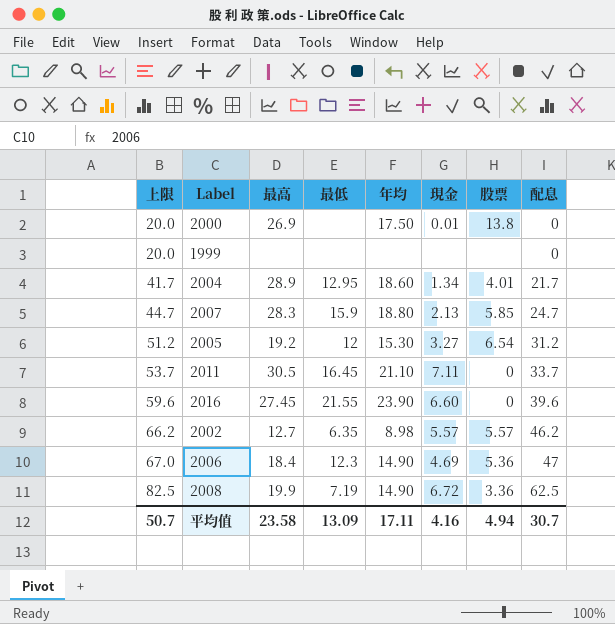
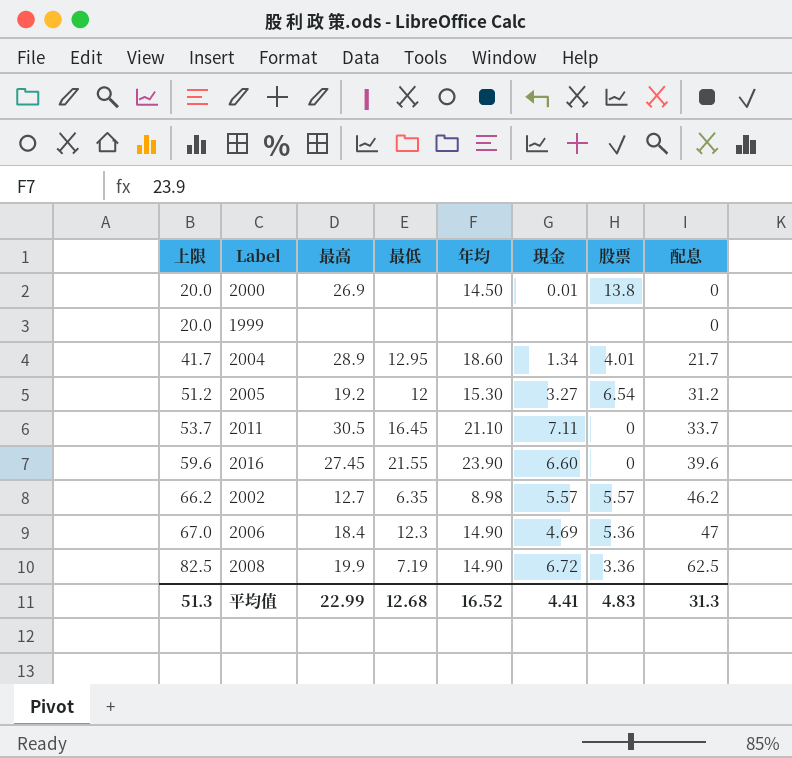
row 2007: 44.7 | 28.3 | 15.9 | 18.80 | 2.13 | 5.85 | 24.7 -> none
2000 | 年均: 17.50 -> 14.50
平均值 | 上限: 50.7 -> 51.3
平均值 | 最高: 23.58 -> 22.99
平均值 | 最低: 13.09 -> 12.68
平均值 | 年均: 17.11 -> 16.52
平均值 | 現金: 4.16 -> 4.41
平均值 | 股票: 4.94 -> 4.83
平均值 | 配息: 30.7 -> 31.3

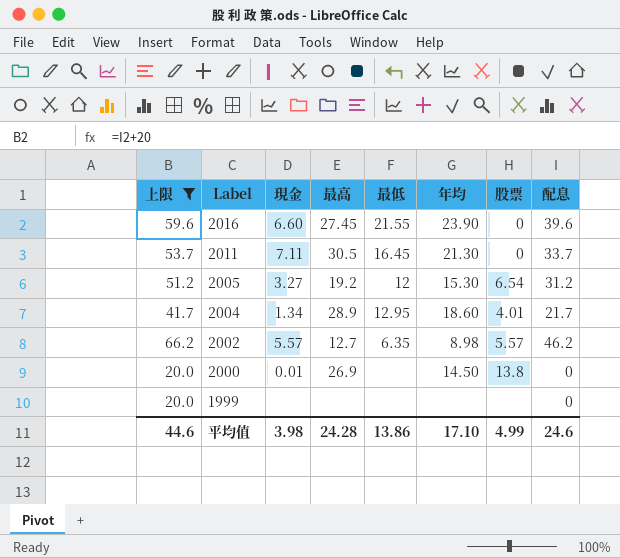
filter: none -> 上限 <= 66.2
row order: 上限 ascending -> Label descending
column 現金 | position: 6 -> 3
2011 | 年均: 21.10 -> 21.30
平均值 | 上限: 51.3 -> 44.6
平均值 | 現金: 4.41 -> 3.98
平均值 | 最高: 22.99 -> 24.28
平均值 | 最低: 12.68 -> 13.86
平均值 | 年均: 16.52 -> 17.10
平均值 | 股票: 4.83 -> 4.99
平均值 | 配息: 31.3 -> 24.6

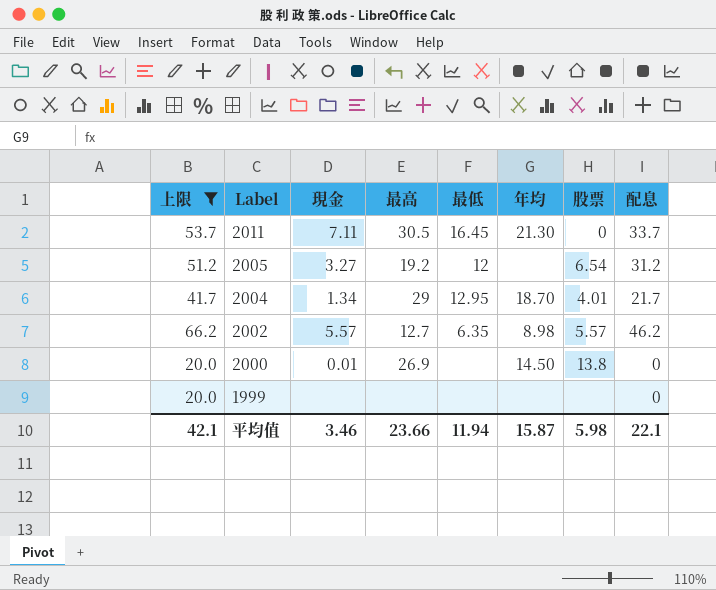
row 2016: 59.6 | 6.60 | 27.45 | 21.55 | 23.90 | 0 | 39.6 -> none
2005 | 年均: 15.30 -> none
2004 | 最高: 28.9 -> 29
2004 | 年均: 18.60 -> 18.70
平均值 | 上限: 44.6 -> 42.1
平均值 | 現金: 3.98 -> 3.46
平均值 | 最高: 24.28 -> 23.66
平均值 | 最低: 13.86 -> 11.94
平均值 | 年均: 17.10 -> 15.87
平均值 | 股票: 4.99 -> 5.98
平均值 | 配息: 24.6 -> 22.1

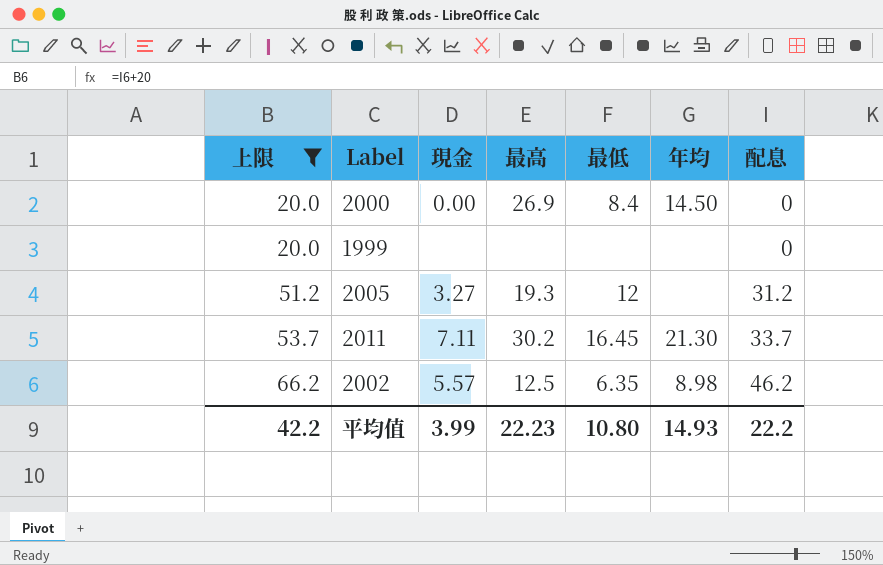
row order: Label descending -> 上限 ascending
column 股票 | position: 7 -> none
row 2004: 41.7 | 1.34 | 29 | 12.95 | 18.70 | 4.01 | 21.7 -> none
2000 | 現金: 0.01 -> 0.00
2000 | 最低: none -> 8.4
2005 | 最高: 19.2 -> 19.3
2011 | 最高: 30.5 -> 30.2
2002 | 最高: 12.7 -> 12.5
平均值 | 上限: 42.1 -> 42.2
平均值 | 現金: 3.46 -> 3.99
平均值 | 最高: 23.66 -> 22.23
平均值 | 最低: 11.94 -> 10.80
平均值 | 年均: 15.87 -> 14.93
平均值 | 配息: 22.1 -> 22.2

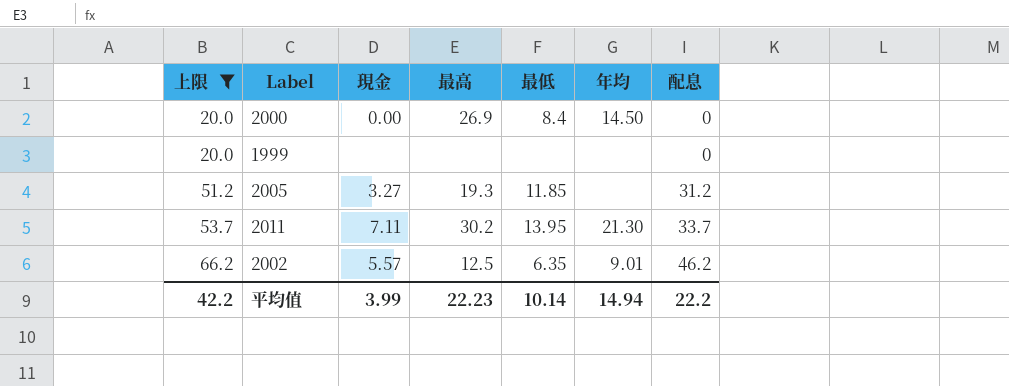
2005 | 最低: 12 -> 11.85
2011 | 最低: 16.45 -> 13.95
2002 | 年均: 8.98 -> 9.01
平均值 | 最低: 10.80 -> 10.14
平均值 | 年均: 14.93 -> 14.94

